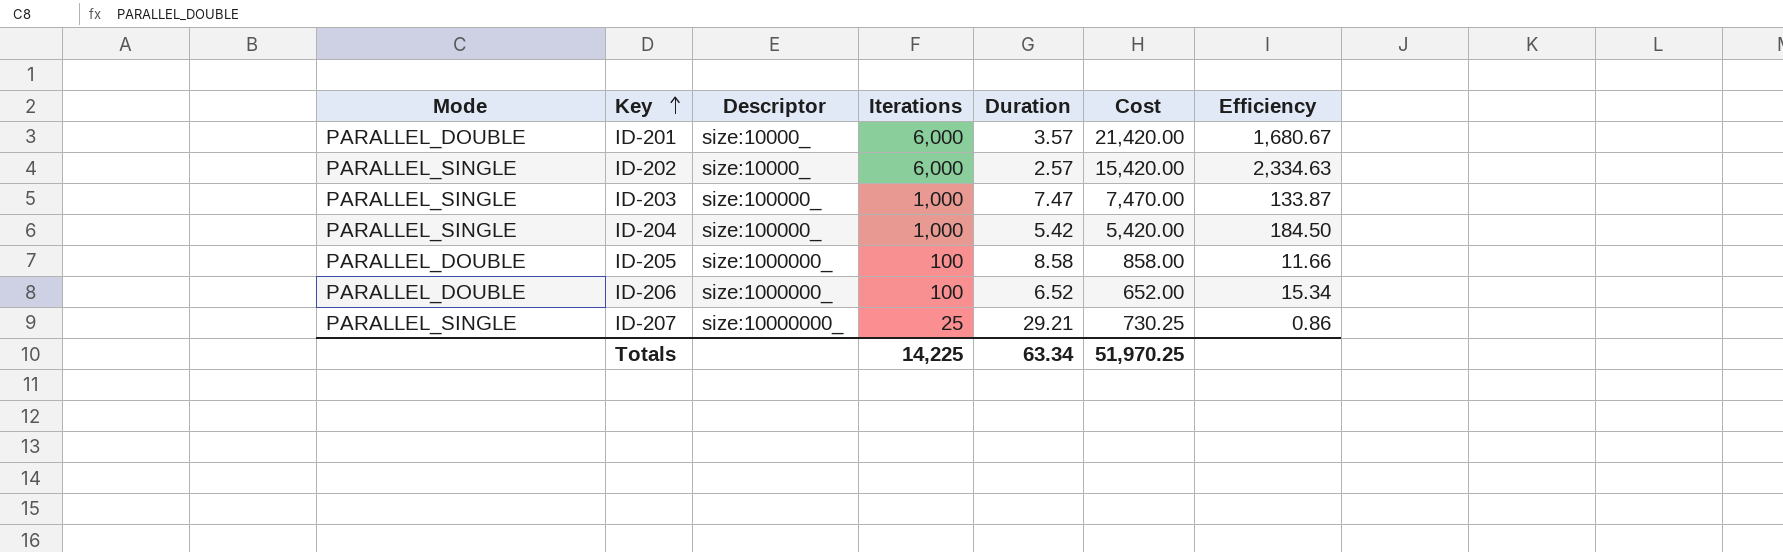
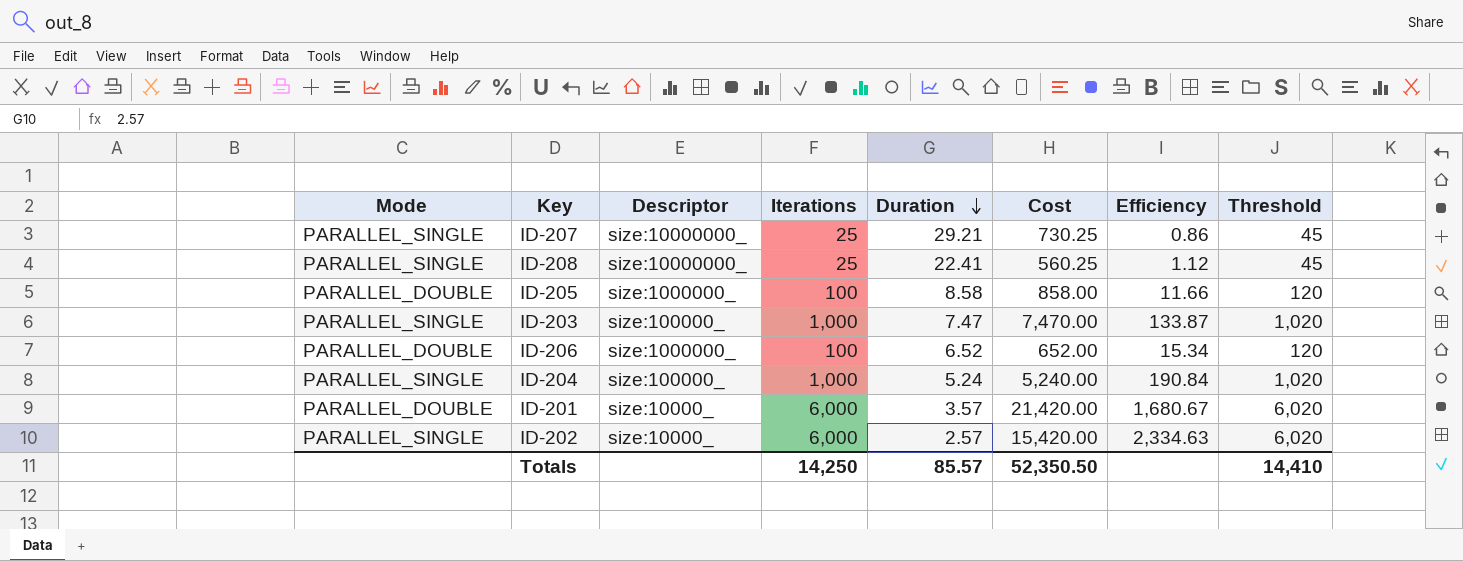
row order: Key ascending -> Duration descending
column Threshold | formula: none -> [Iterations] + 20
row ID-208: none -> PARALLEL_SINGLE | size:10000000_ | 25 | 22.41 | 560.25 | 1.12 | 45
ID-204 | Duration: 5.42 -> 5.24
ID-204 | Cost: 5,420.00 -> 5,240.00
ID-204 | Efficiency: 184.50 -> 190.84
Totals | Iterations: 14,225 -> 14,250
Totals | Duration: 63.34 -> 85.57
Totals | Cost: 51,970.25 -> 52,350.50

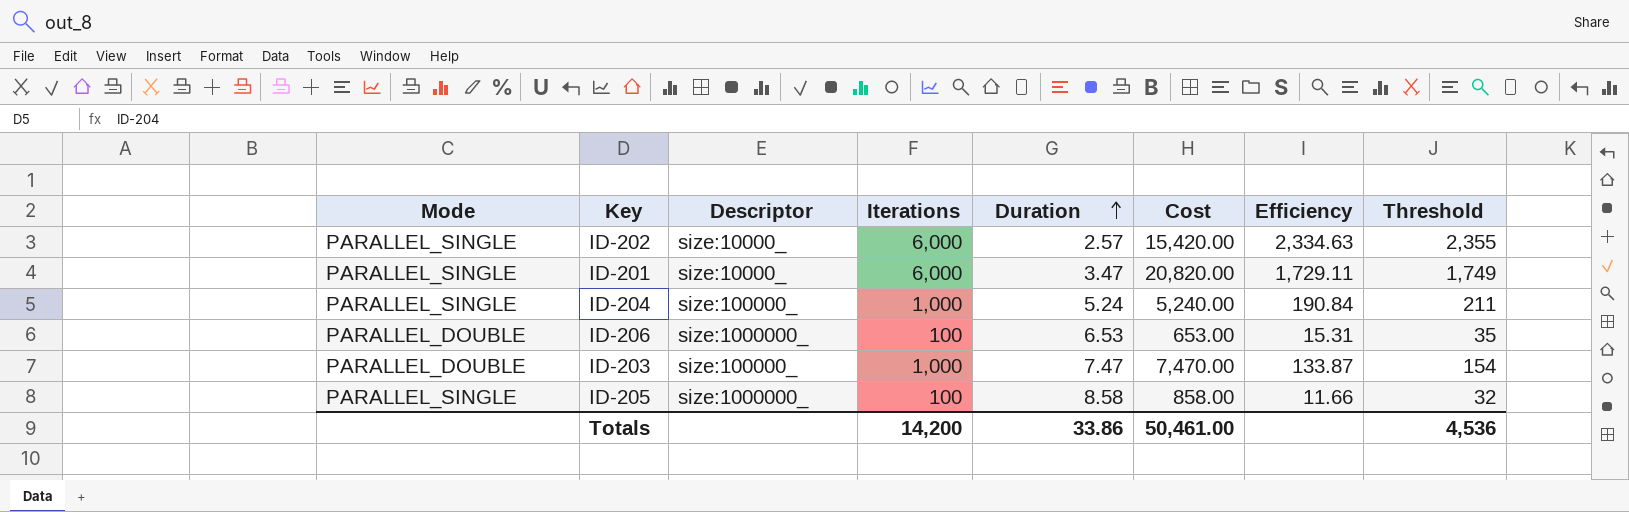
row order: Duration descending -> Duration ascending
column Threshold | formula: [Iterations] + 20 -> [Efficiency] + 20
row ID-207: PARALLEL_SINGLE | size:10000000_ | 25 | 29.21 | 730.25 | 0.86 | 45 -> none
row ID-208: PARALLEL_SINGLE | size:10000000_ | 25 | 22.41 | 560.25 | 1.12 | 45 -> none
ID-201 | Mode: PARALLEL_DOUBLE -> PARALLEL_SINGLE
ID-201 | Duration: 3.57 -> 3.47
ID-201 | Cost: 21,420.00 -> 20,820.00
ID-201 | Efficiency: 1,680.67 -> 1,729.11
ID-206 | Duration: 6.52 -> 6.53
ID-206 | Cost: 652.00 -> 653.00
ID-206 | Efficiency: 15.34 -> 15.31
ID-203 | Mode: PARALLEL_SINGLE -> PARALLEL_DOUBLE
ID-205 | Mode: PARALLEL_DOUBLE -> PARALLEL_SINGLE
Totals | Iterations: 14,250 -> 14,200
Totals | Duration: 85.57 -> 33.86
Totals | Cost: 52,350.50 -> 50,461.00
Totals | Threshold: 14,410 -> 4,536

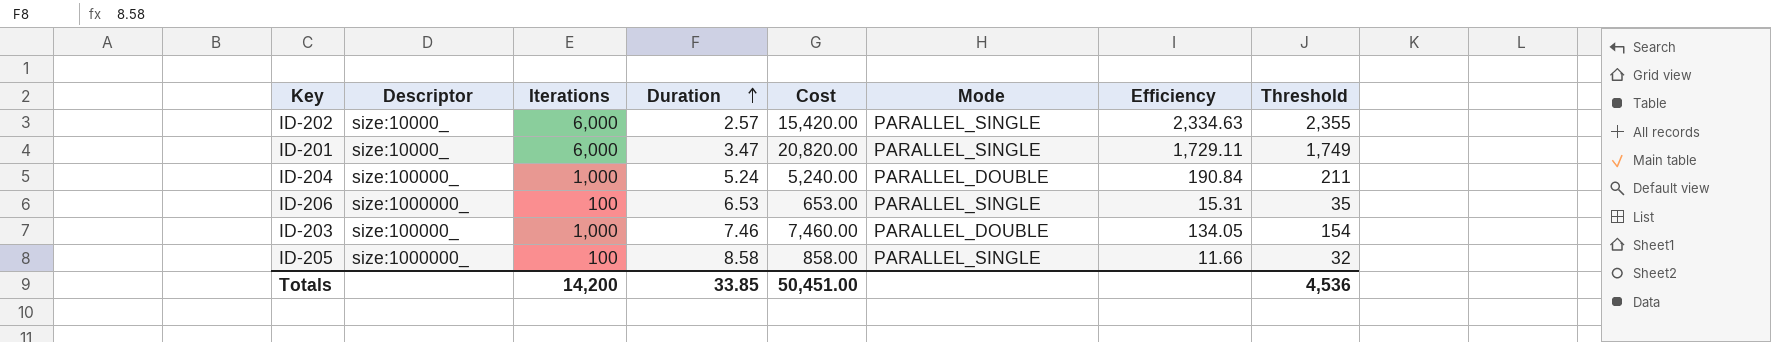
column Mode | position: 1 -> 6
ID-204 | Mode: PARALLEL_SINGLE -> PARALLEL_DOUBLE
ID-206 | Mode: PARALLEL_DOUBLE -> PARALLEL_SINGLE
ID-203 | Duration: 7.47 -> 7.46
ID-203 | Cost: 7,470.00 -> 7,460.00
ID-203 | Efficiency: 133.87 -> 134.05
Totals | Duration: 33.86 -> 33.85
Totals | Cost: 50,461.00 -> 50,451.00

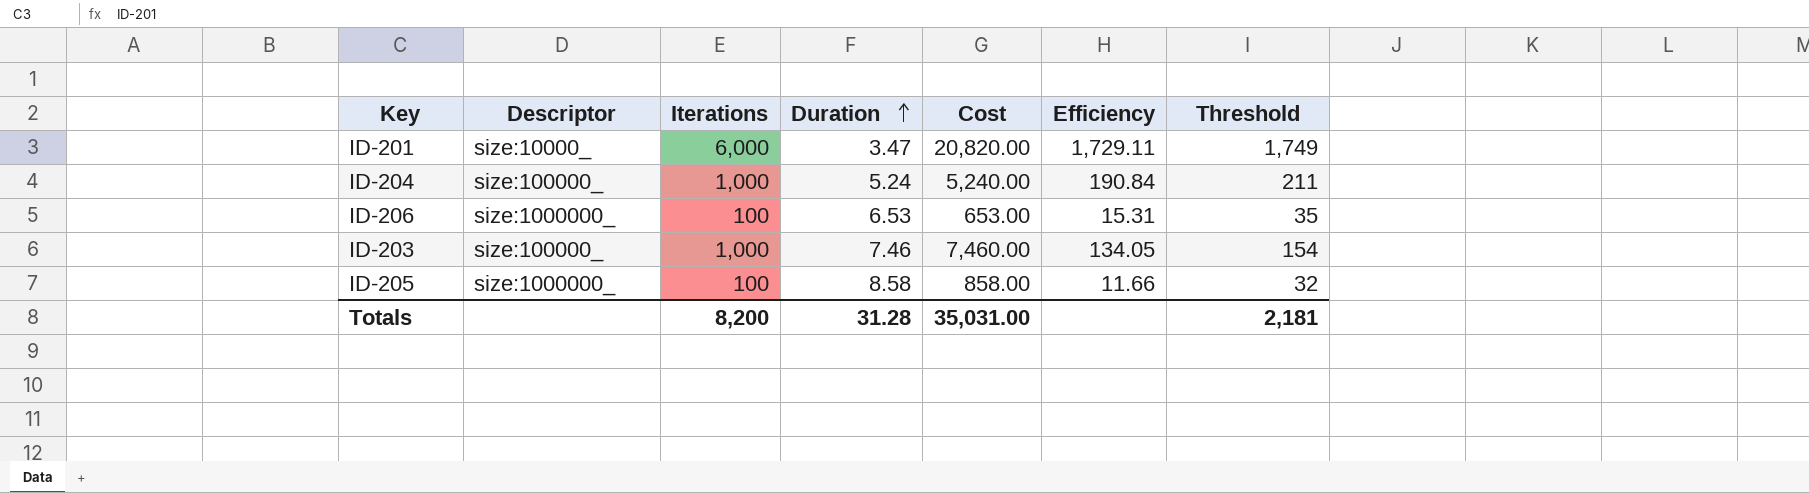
column Mode | position: 6 -> none
row ID-202: size:10000_ | 6,000 | 2.57 | 15,420.00 | PARALLEL_SINGLE | 2,334.63 | 2,355 -> none
Totals | Iterations: 14,200 -> 8,200
Totals | Duration: 33.85 -> 31.28
Totals | Cost: 50,451.00 -> 35,031.00
Totals | Threshold: 4,536 -> 2,181

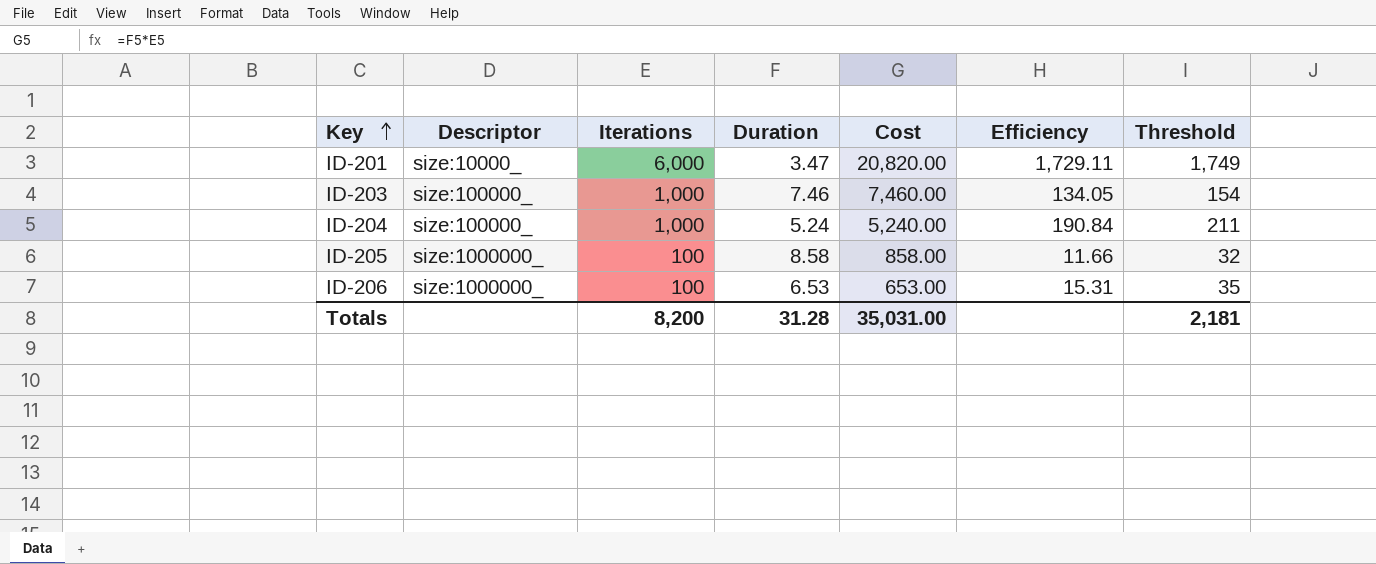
row order: Duration ascending -> Key ascending

